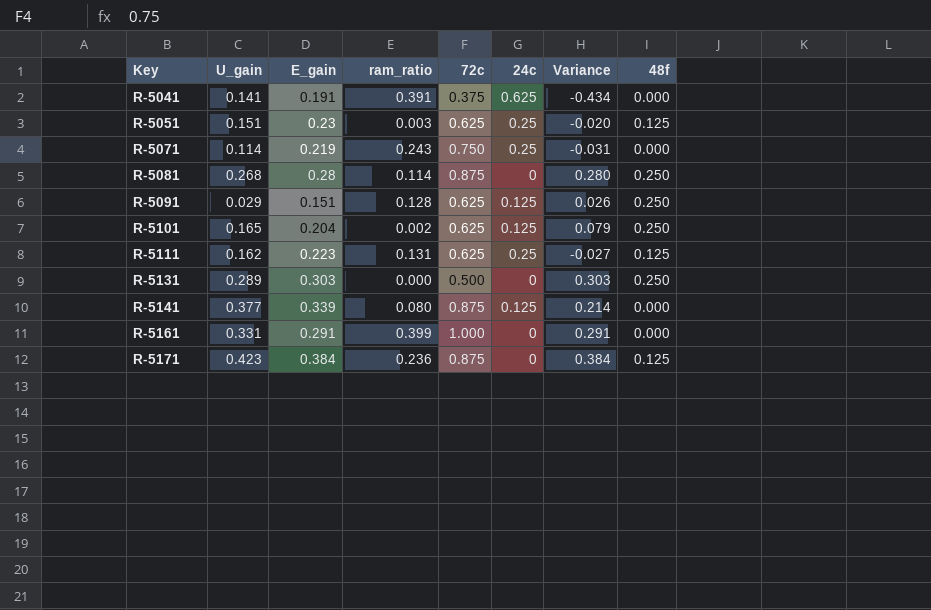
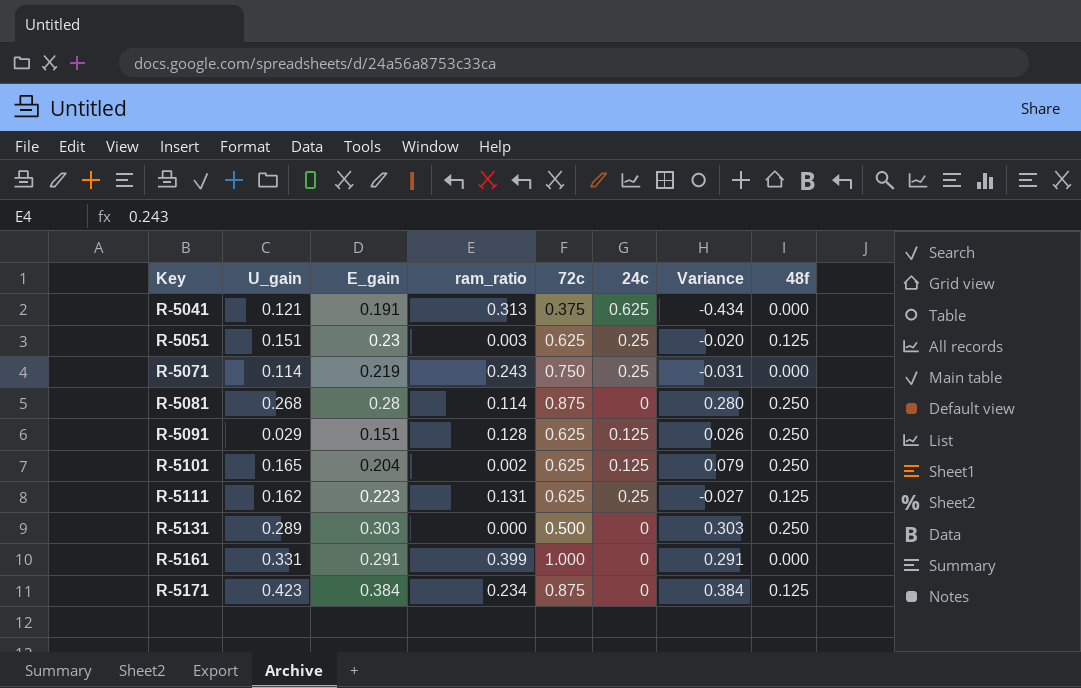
row R-5141: 0.377 | 0.339 | 0.080 | 0.875 | 0.125 | 0.214 | 0.000 -> none
R-5041 | U_gain: 0.141 -> 0.121
R-5041 | ram_ratio: 0.391 -> 0.313
R-5171 | ram_ratio: 0.236 -> 0.234

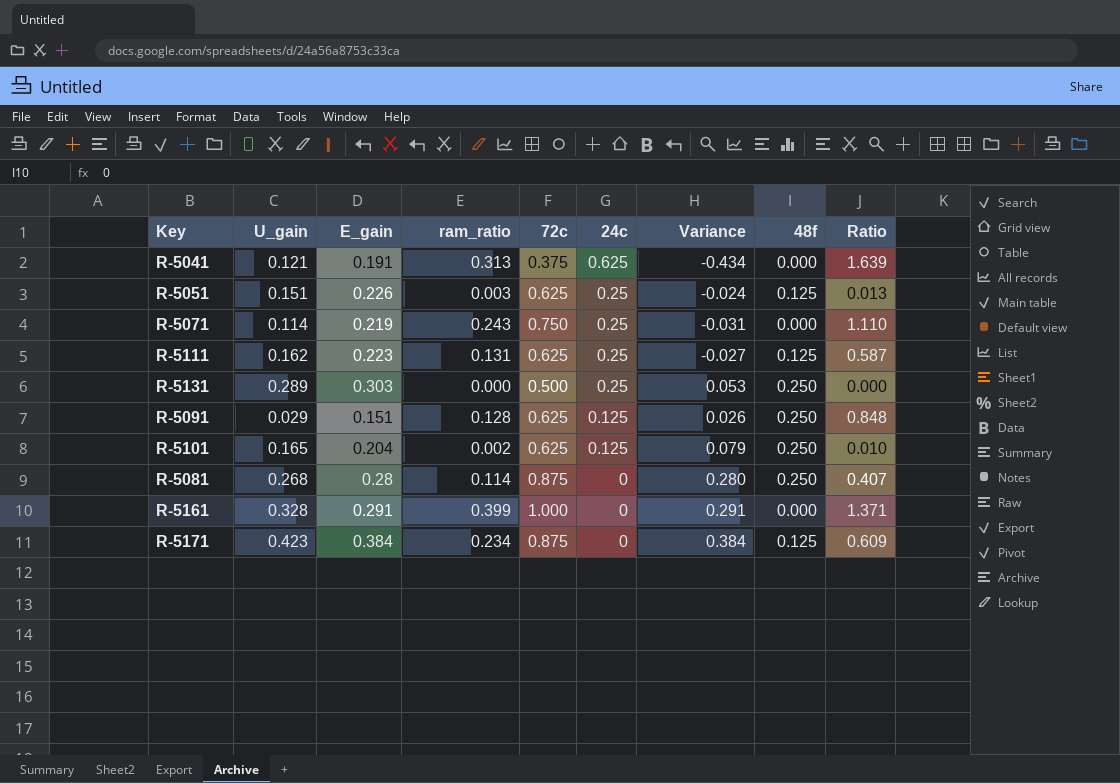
row order: Key ascending -> 24c descending
column Ratio | formula: none -> [ram_ratio] / [E_gain]
R-5051 | E_gain: 0.23 -> 0.226
R-5051 | Variance: -0.020 -> -0.024
R-5131 | 24c: 0 -> 0.25
R-5131 | Variance: 0.303 -> 0.053
R-5161 | U_gain: 0.331 -> 0.328

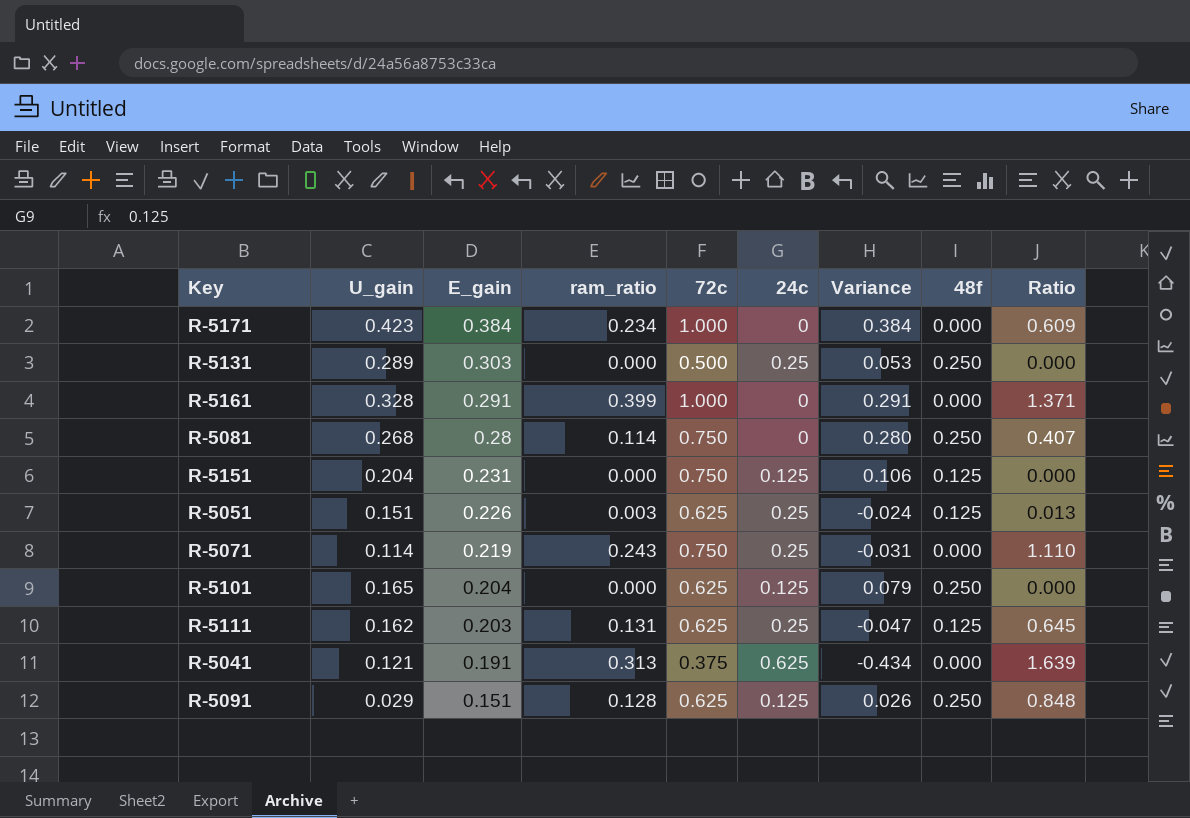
row order: 24c descending -> E_gain descending
R-5171 | 72c: 0.875 -> 1.000
R-5171 | 48f: 0.125 -> 0.000
R-5081 | 72c: 0.875 -> 0.750
row R-5151: none -> 0.204 | 0.231 | 0.000 | 0.750 | 0.125 | 0.106 | 0.125 | 0.000
R-5101 | ram_ratio: 0.002 -> 0.000
R-5101 | Ratio: 0.010 -> 0.000
R-5111 | E_gain: 0.223 -> 0.203
R-5111 | Variance: -0.027 -> -0.047
R-5111 | Ratio: 0.587 -> 0.645

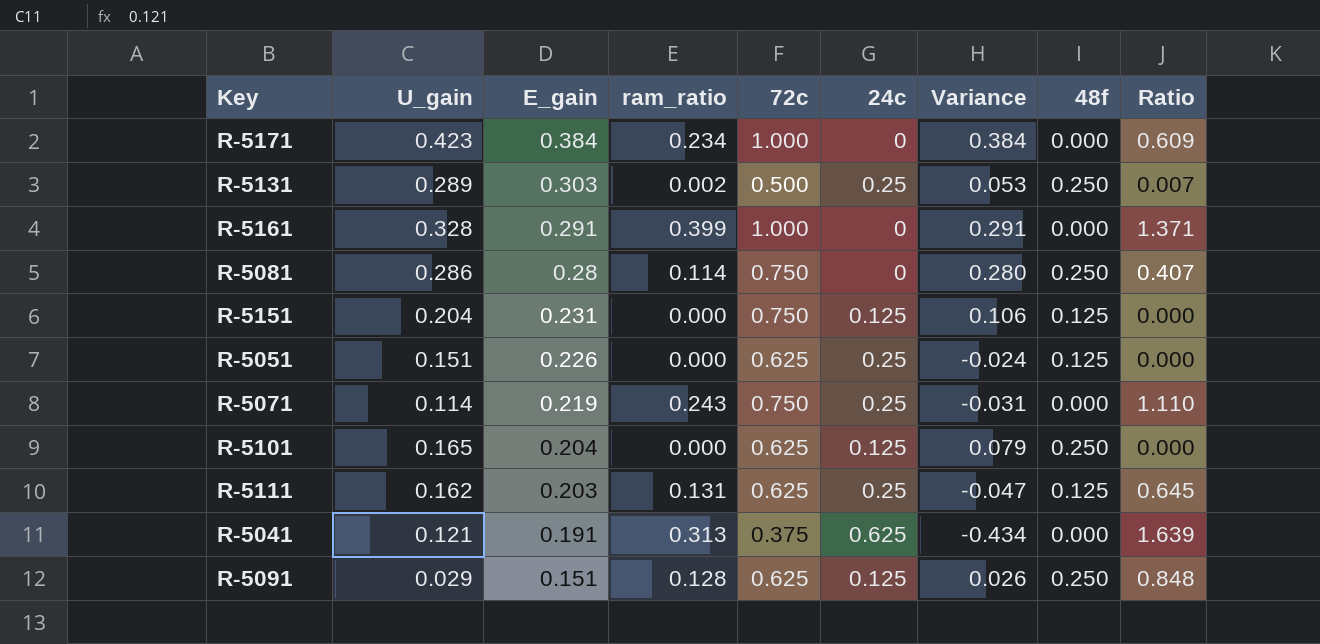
R-5131 | ram_ratio: 0.000 -> 0.002
R-5131 | Ratio: 0.000 -> 0.007
R-5081 | U_gain: 0.268 -> 0.286
R-5051 | ram_ratio: 0.003 -> 0.000
R-5051 | Ratio: 0.013 -> 0.000

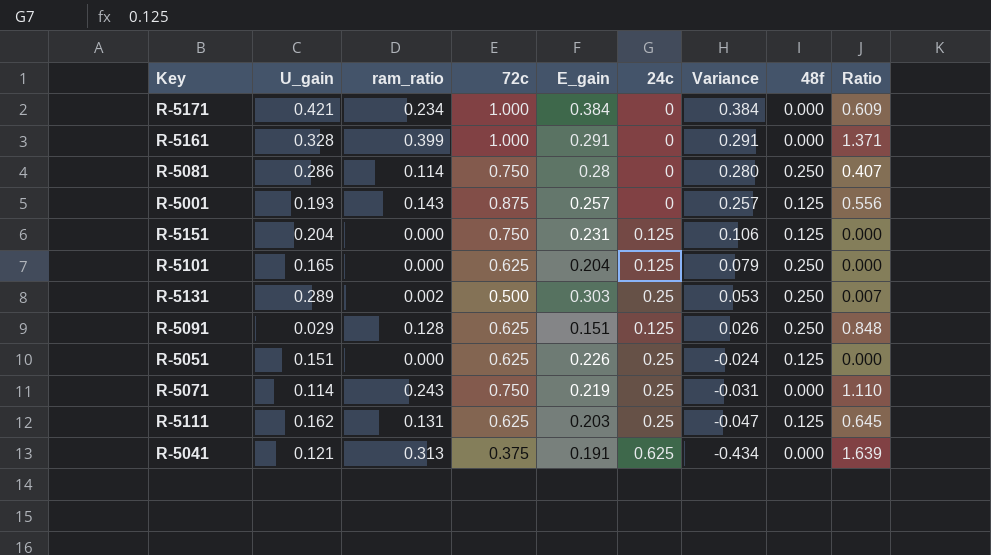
row order: E_gain descending -> Variance descending
column E_gain | position: 3 -> 5
R-5171 | U_gain: 0.423 -> 0.421
row R-5001: none -> 0.193 | 0.143 | 0.875 | 0.257 | 0 | 0.257 | 0.125 | 0.556

